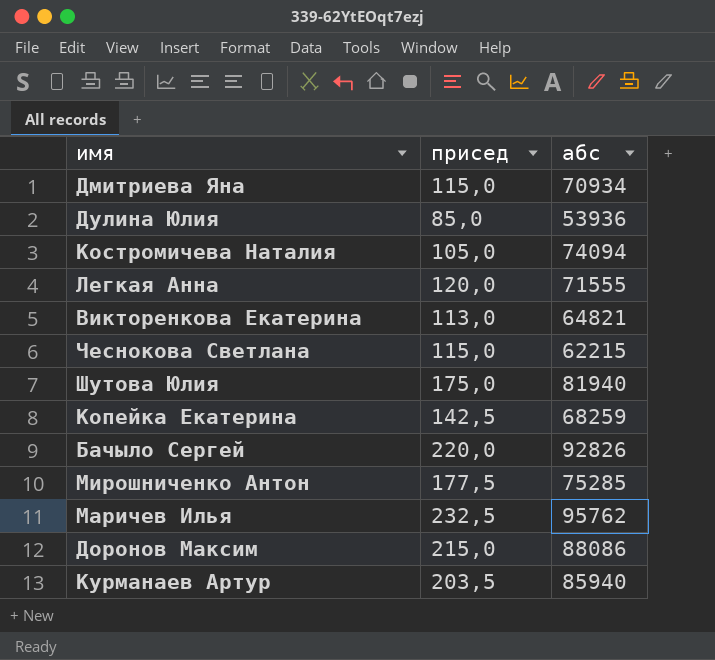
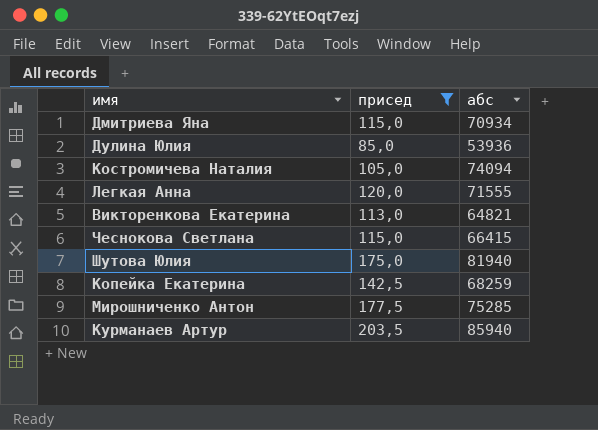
filter: none -> присед <= 203,5
Чеснокова Светлана | абс: 62215 -> 66415

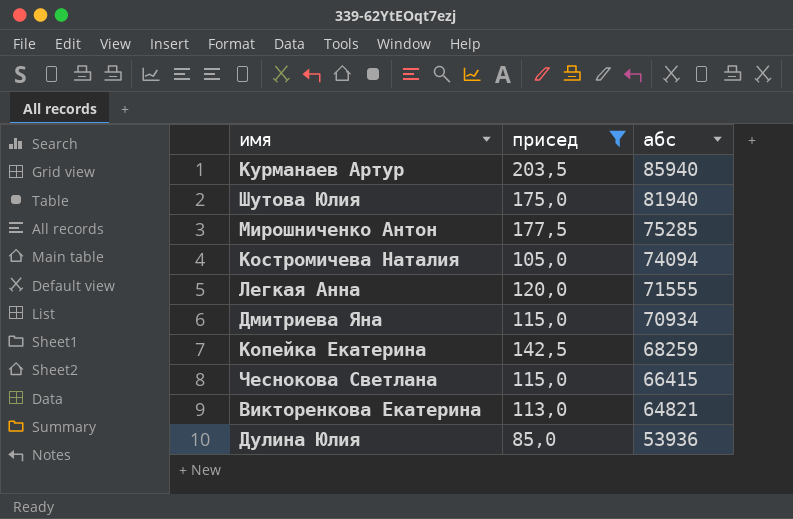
row order: none -> абс descending

